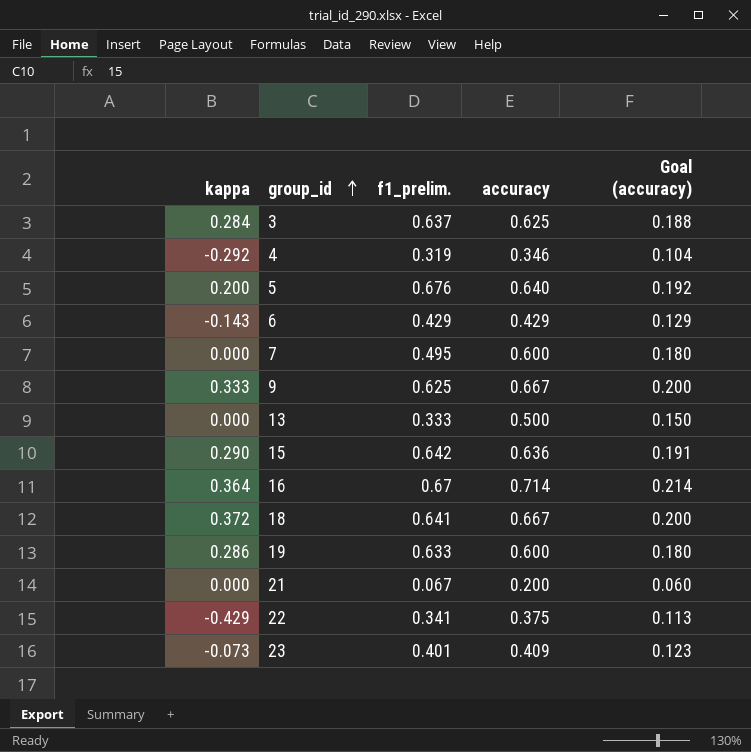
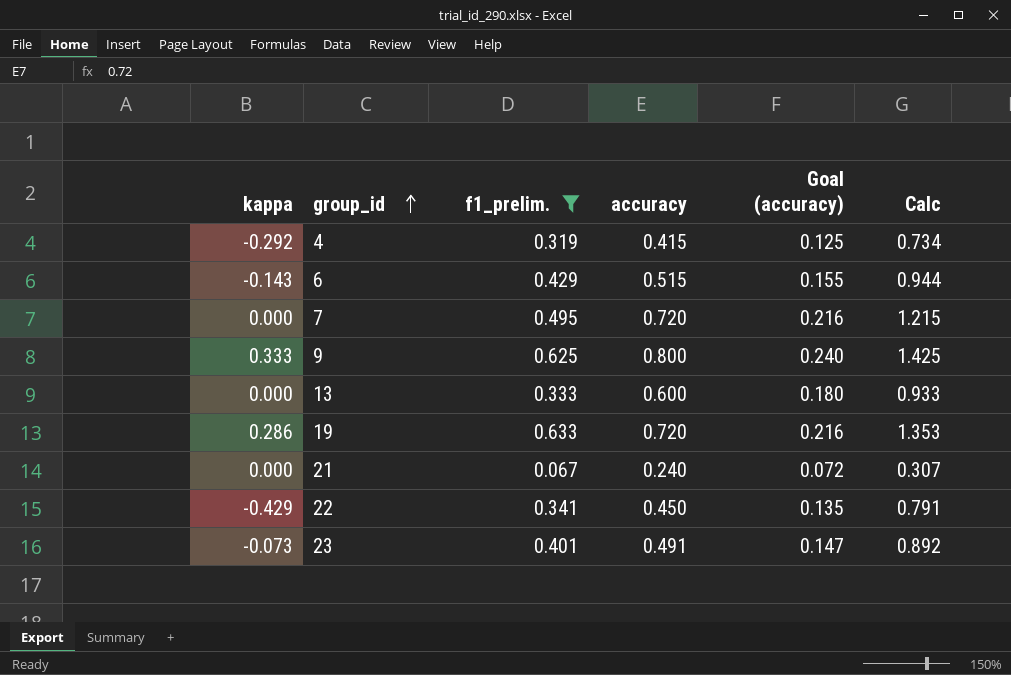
filter: none -> f1_prelim. <= 0.633
column Calc | formula: none -> [f1_prelim.] + [accuracy]
4 | accuracy: 0.346 -> 0.415
4 | Goal (accuracy): 0.104 -> 0.125
6 | accuracy: 0.429 -> 0.515
6 | Goal (accuracy): 0.129 -> 0.155
7 | accuracy: 0.600 -> 0.720
7 | Goal (accuracy): 0.180 -> 0.216
9 | accuracy: 0.667 -> 0.800
9 | Goal (accuracy): 0.200 -> 0.240
13 | accuracy: 0.500 -> 0.600
13 | Goal (accuracy): 0.150 -> 0.180
19 | accuracy: 0.600 -> 0.720
19 | Goal (accuracy): 0.180 -> 0.216
21 | accuracy: 0.200 -> 0.240
21 | Goal (accuracy): 0.060 -> 0.072
22 | accuracy: 0.375 -> 0.450
22 | Goal (accuracy): 0.113 -> 0.135
23 | accuracy: 0.409 -> 0.491
23 | Goal (accuracy): 0.123 -> 0.147

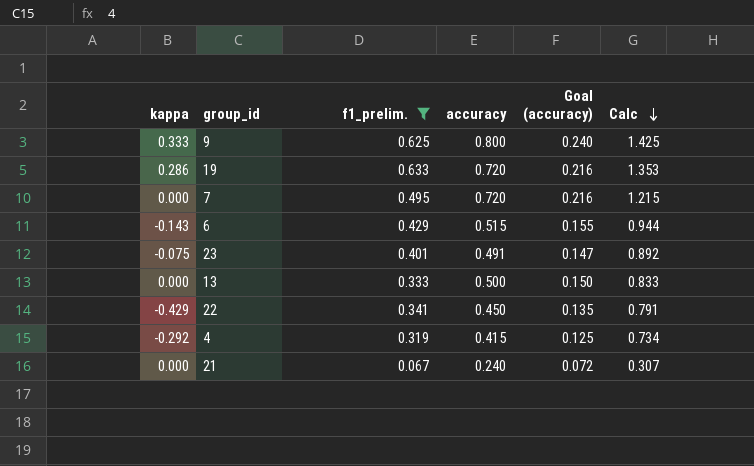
row order: group_id ascending -> Calc descending
23 | kappa: -0.073 -> -0.075
13 | accuracy: 0.600 -> 0.500
13 | Goal (accuracy): 0.180 -> 0.150
13 | Calc: 0.933 -> 0.833

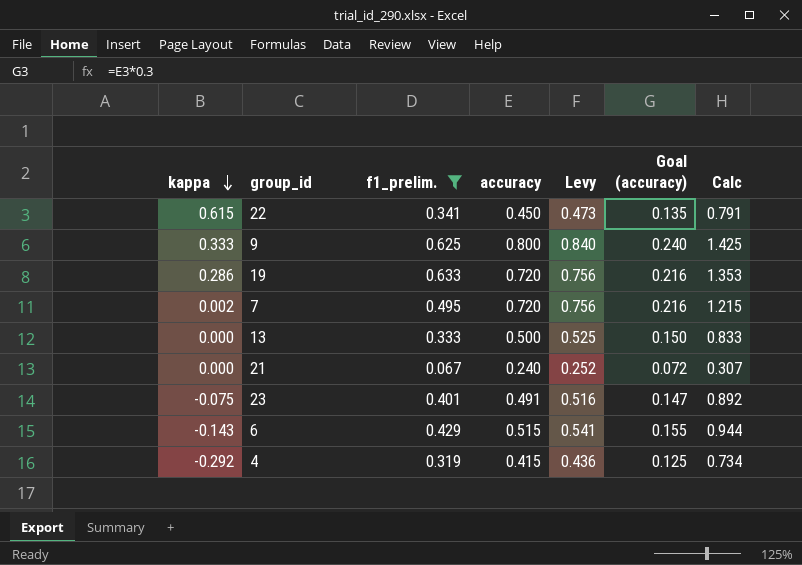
row order: Calc descending -> kappa descending
column Levy | formula: none -> [accuracy] * 1.05
22 | kappa: -0.429 -> 0.615
7 | kappa: 0.000 -> 0.002

